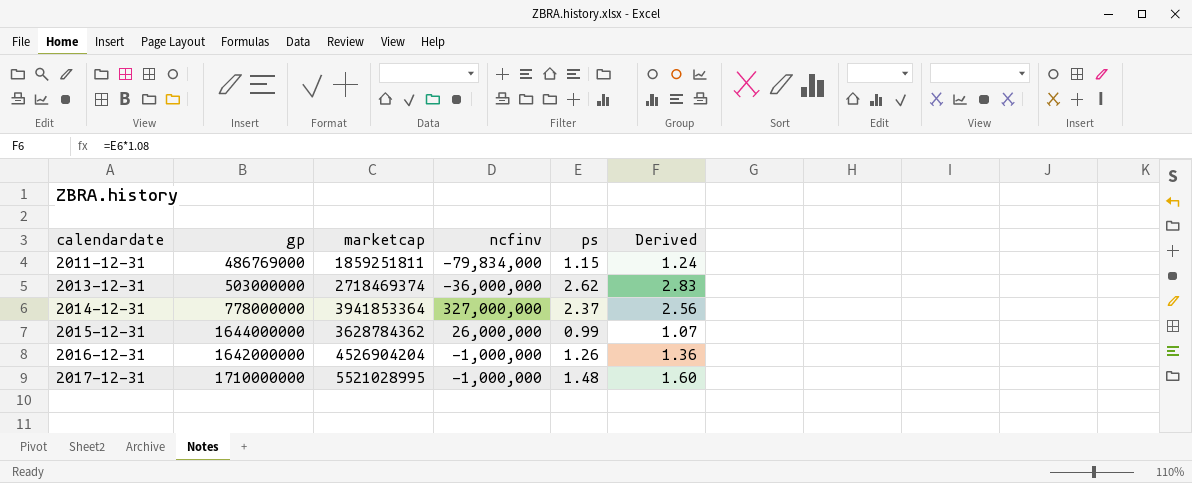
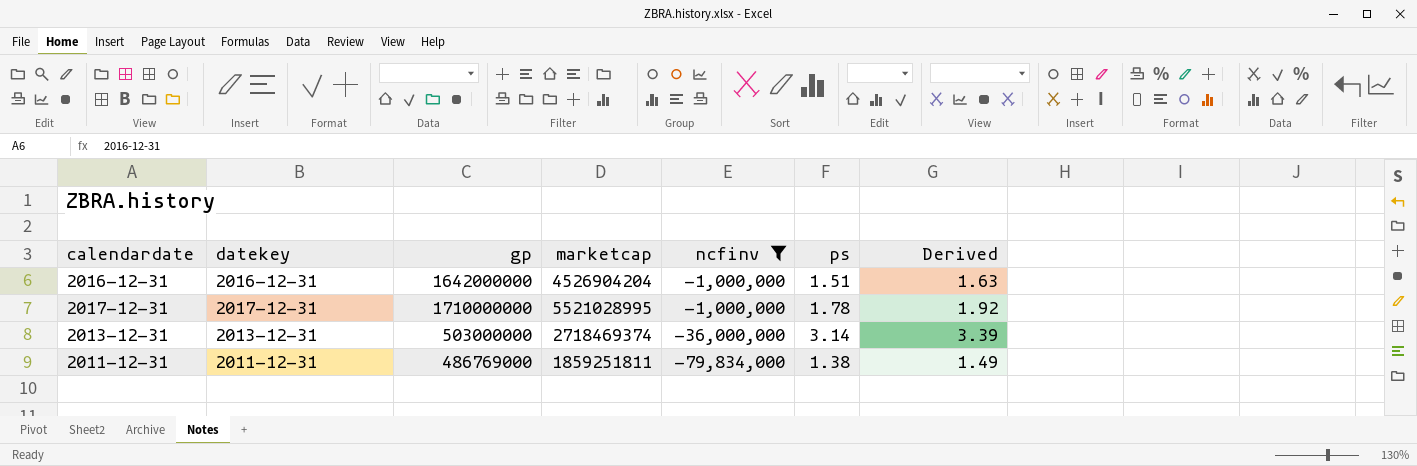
filter: none -> ncfinv <= -1,000,000
row order: calendardate ascending -> ncfinv descending
column datekey | position: none -> 2
2016-12-31 | ps: 1.26 -> 1.51
2016-12-31 | Derived: 1.36 -> 1.63
2017-12-31 | ps: 1.48 -> 1.78
2017-12-31 | Derived: 1.60 -> 1.92
2013-12-31 | ps: 2.62 -> 3.14
2013-12-31 | Derived: 2.83 -> 3.39
2011-12-31 | ps: 1.15 -> 1.38
2011-12-31 | Derived: 1.24 -> 1.49

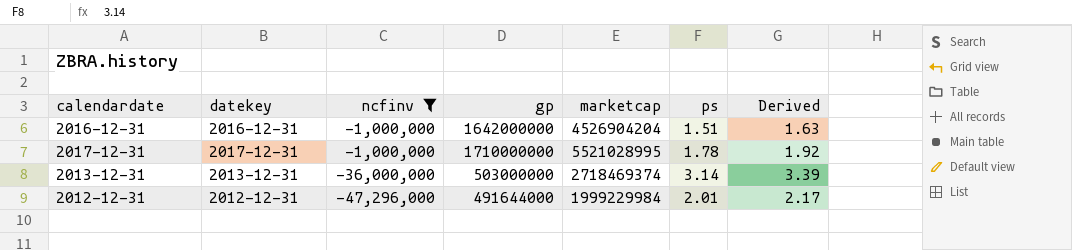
column ncfinv | position: 5 -> 3
row 2011-12-31: 2011-12-31 | 486769000 | 1859251811 | -79,834,000 | 1.38 | 1.49 -> none
row 2012-12-31: none -> 2012-12-31 | -47,296,000 | 491644000 | 1999229984 | 2.01 | 2.17

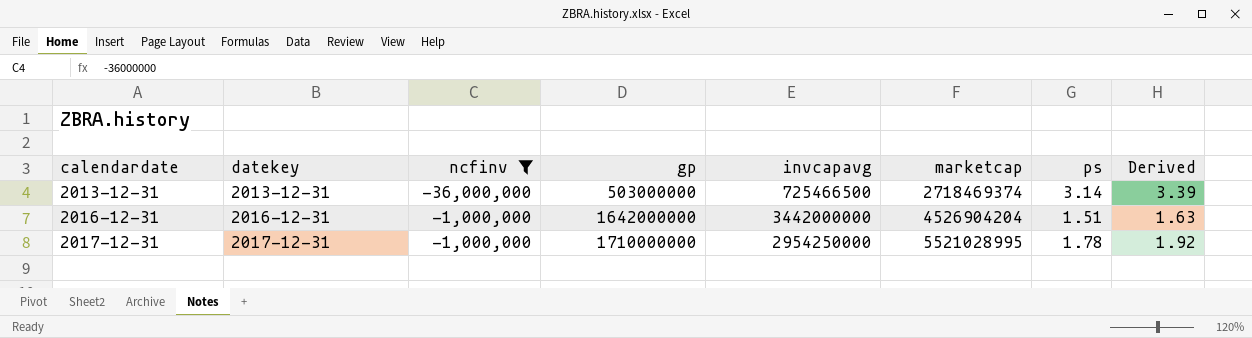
row order: ncfinv descending -> calendardate ascending
column invcapavg | position: none -> 5
row 2012-12-31: 2012-12-31 | -47,296,000 | 491644000 | 1999229984 | 2.01 | 2.17 -> none

